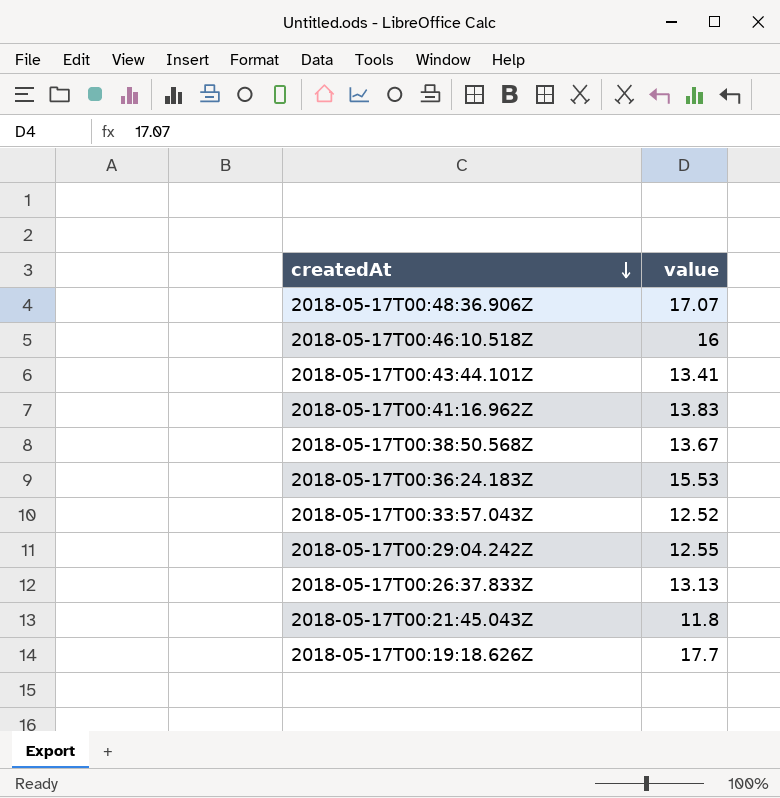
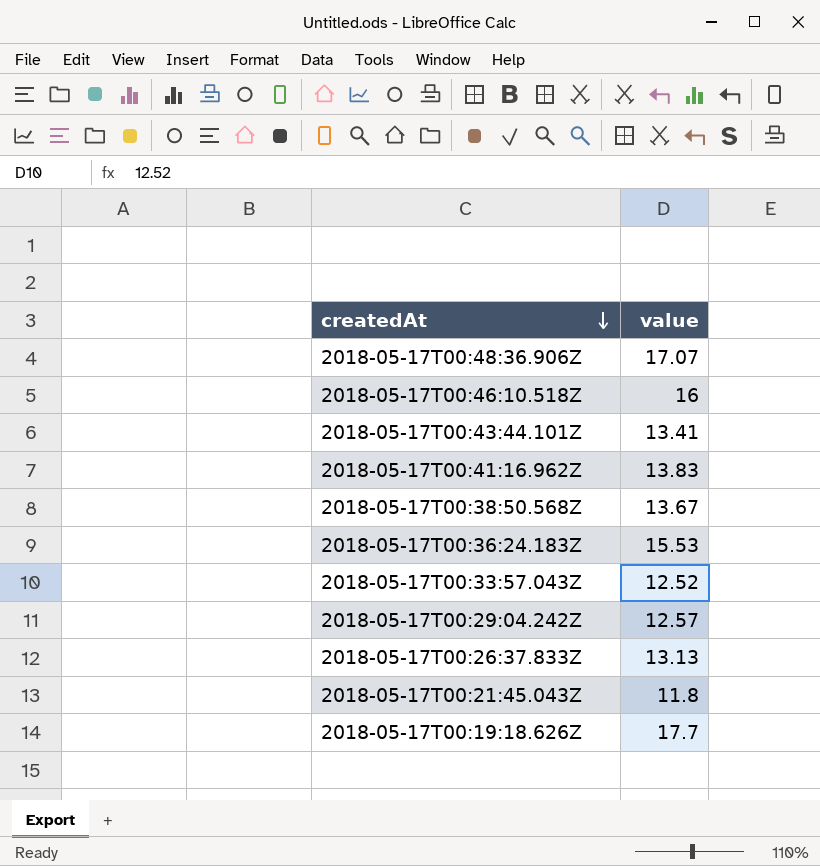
2018-05-17T00:29:04.242Z | value: 12.55 -> 12.57

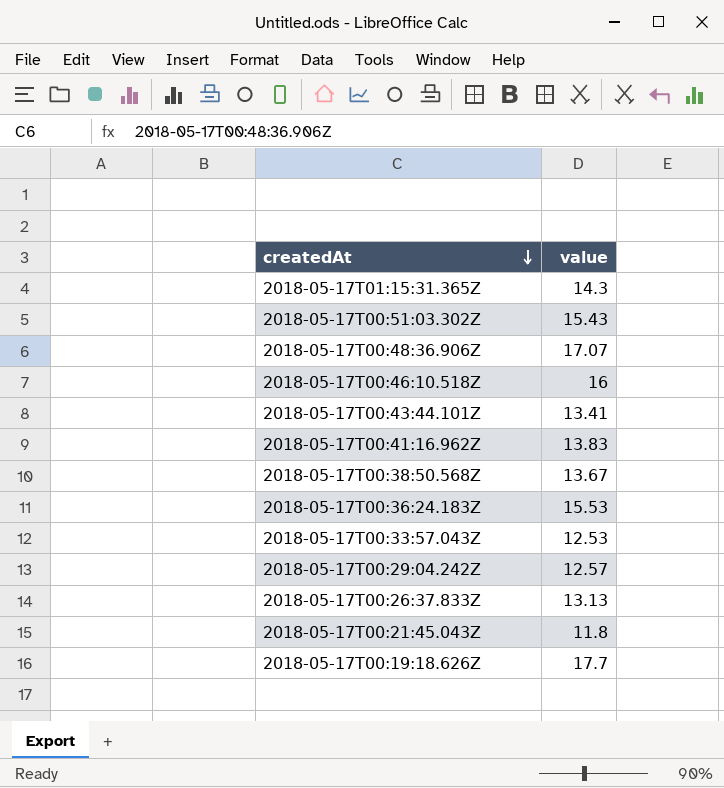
row 2018-05-17T01:15:31.365Z: none -> 14.3
row 2018-05-17T00:51:03.302Z: none -> 15.43
2018-05-17T00:33:57.043Z | value: 12.52 -> 12.53

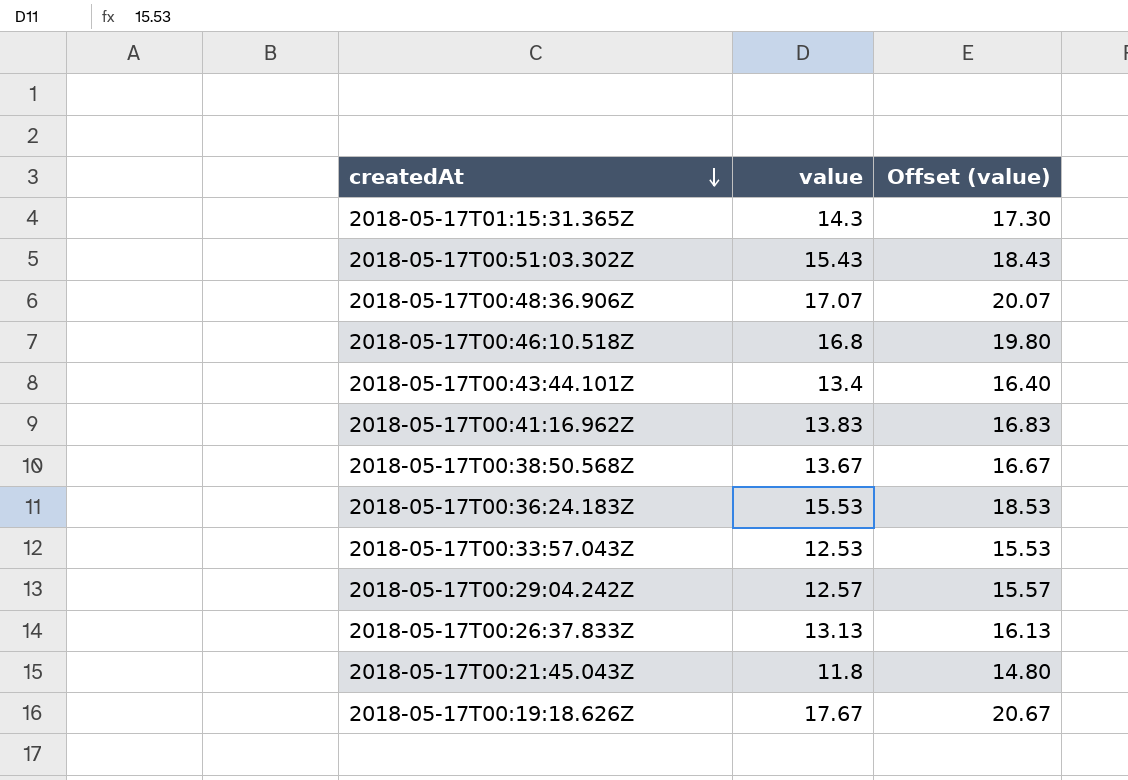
column Offset (value) | formula: none -> [value] + 3
2018-05-17T00:46:10.518Z | value: 16 -> 16.8
2018-05-17T00:43:44.101Z | value: 13.41 -> 13.4
2018-05-17T00:19:18.626Z | value: 17.7 -> 17.67

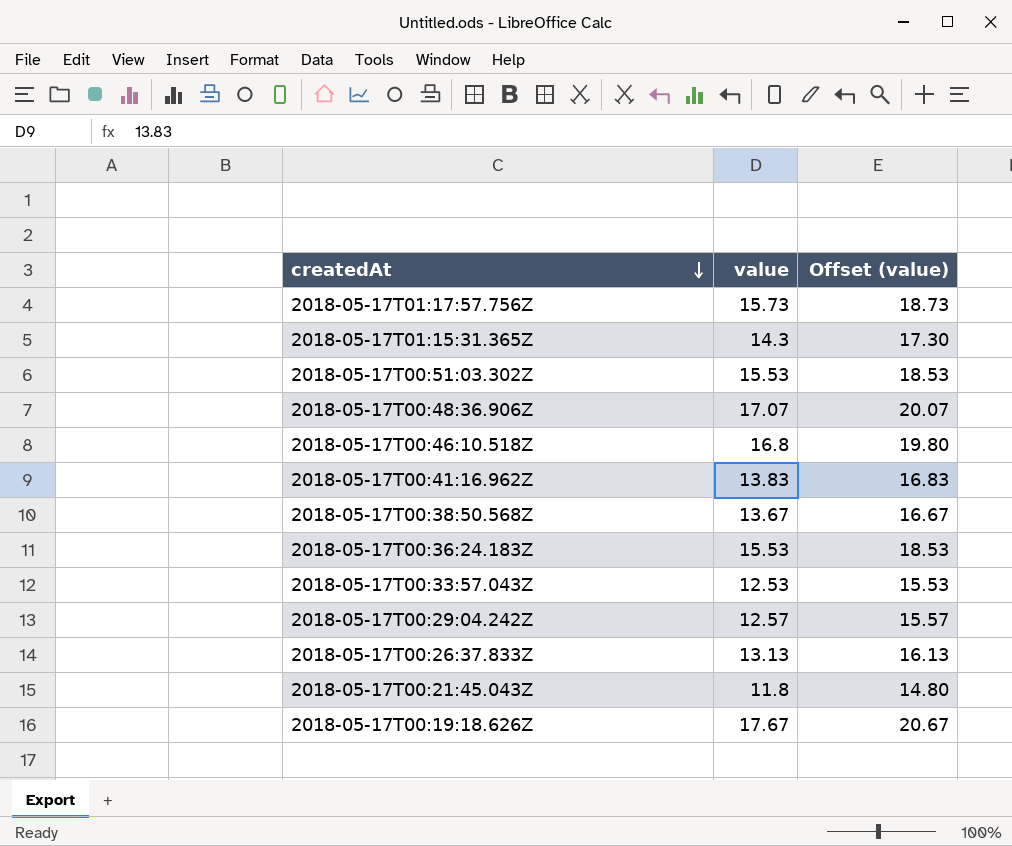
row 2018-05-17T00:43:44.101Z: 13.4 | 16.40 -> none
row 2018-05-17T01:17:57.756Z: none -> 15.73 | 18.73
2018-05-17T00:51:03.302Z | value: 15.43 -> 15.53
2018-05-17T00:51:03.302Z | Offset (value): 18.43 -> 18.53

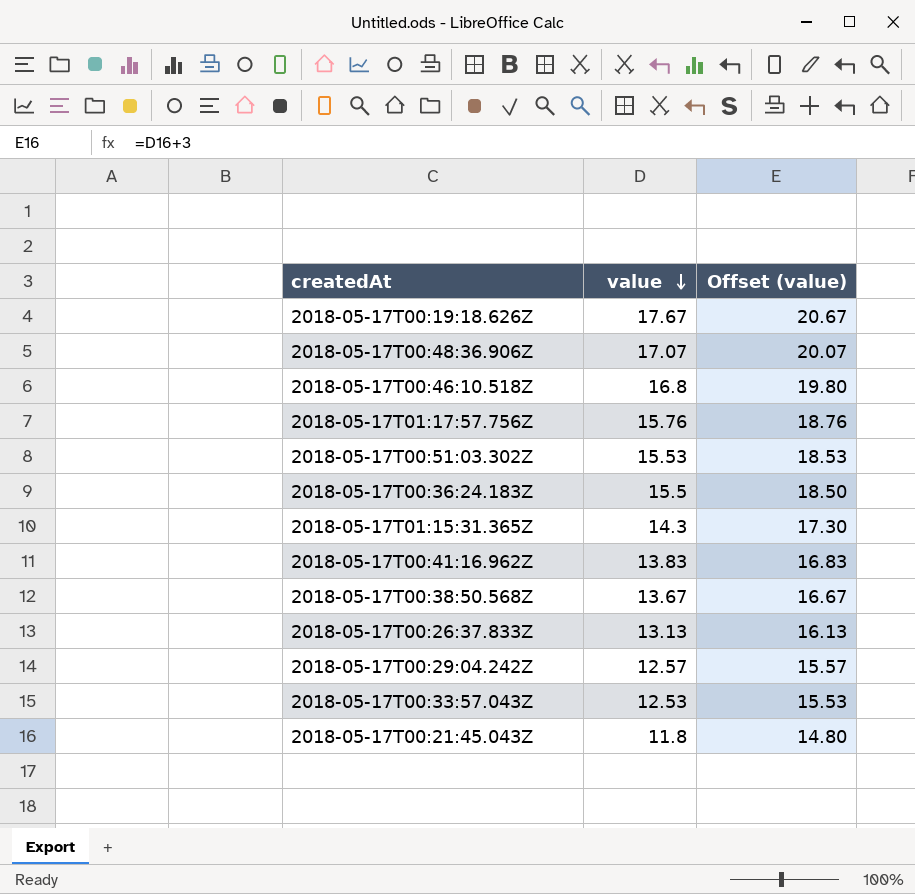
row order: createdAt descending -> value descending
2018-05-17T01:17:57.756Z | value: 15.73 -> 15.76
2018-05-17T01:17:57.756Z | Offset (value): 18.73 -> 18.76
2018-05-17T00:36:24.183Z | value: 15.53 -> 15.5
2018-05-17T00:36:24.183Z | Offset (value): 18.53 -> 18.50

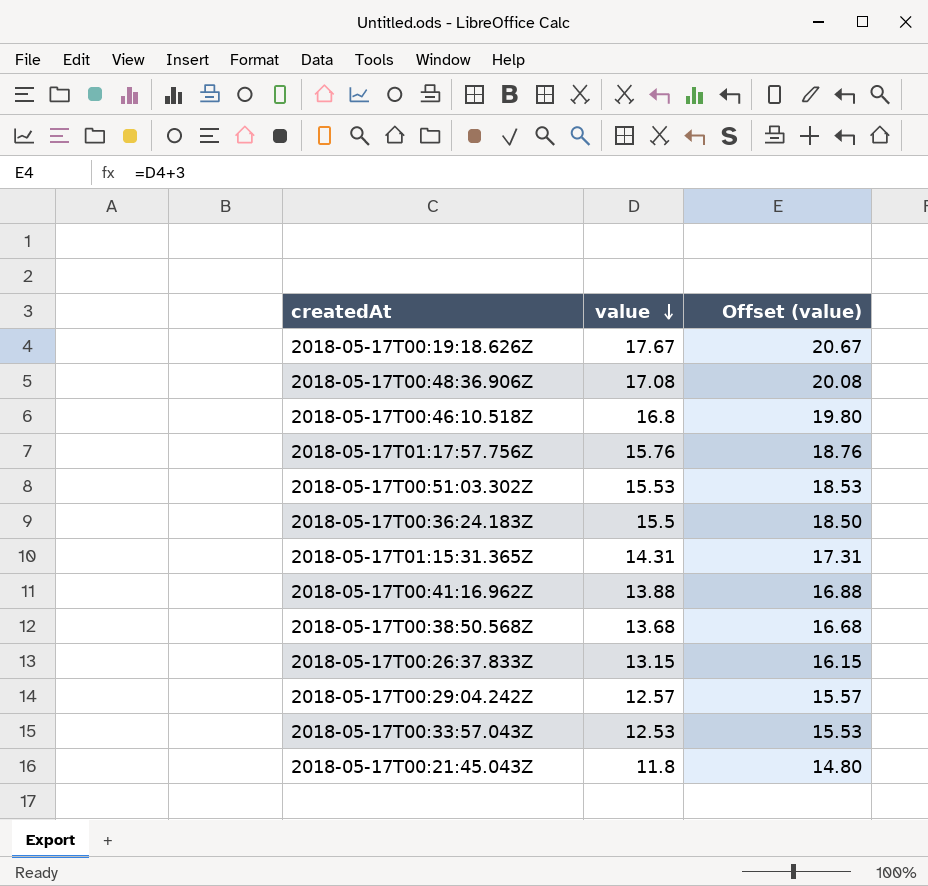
2018-05-17T00:48:36.906Z | value: 17.07 -> 17.08
2018-05-17T00:48:36.906Z | Offset (value): 20.07 -> 20.08
2018-05-17T01:15:31.365Z | value: 14.3 -> 14.31
2018-05-17T01:15:31.365Z | Offset (value): 17.30 -> 17.31
2018-05-17T00:41:16.962Z | value: 13.83 -> 13.88
2018-05-17T00:41:16.962Z | Offset (value): 16.83 -> 16.88
2018-05-17T00:38:50.568Z | value: 13.67 -> 13.68
2018-05-17T00:38:50.568Z | Offset (value): 16.67 -> 16.68
2018-05-17T00:26:37.833Z | value: 13.13 -> 13.15
2018-05-17T00:26:37.833Z | Offset (value): 16.13 -> 16.15

